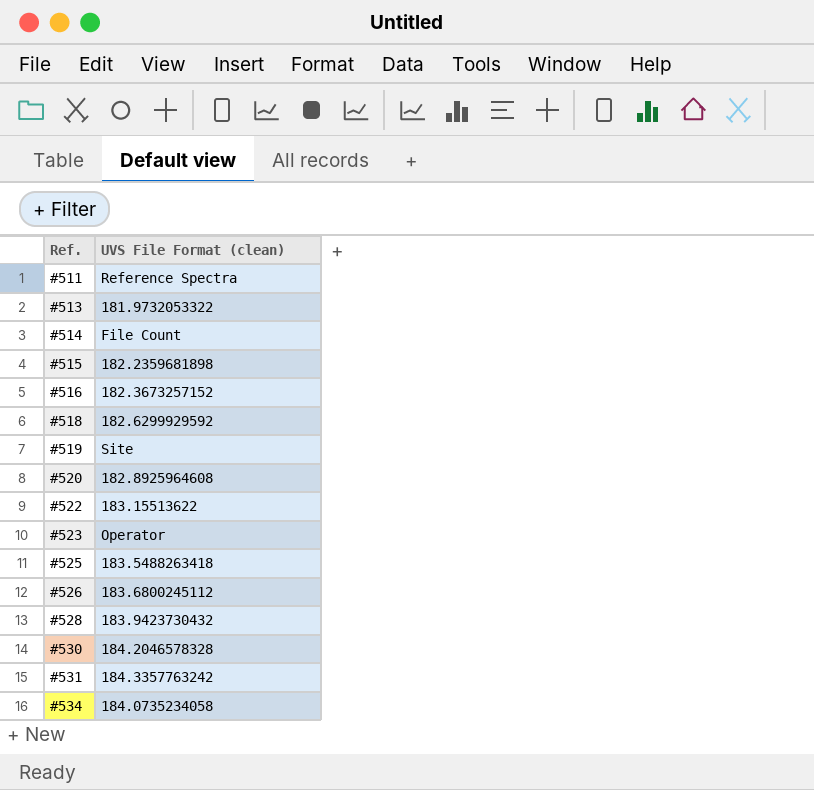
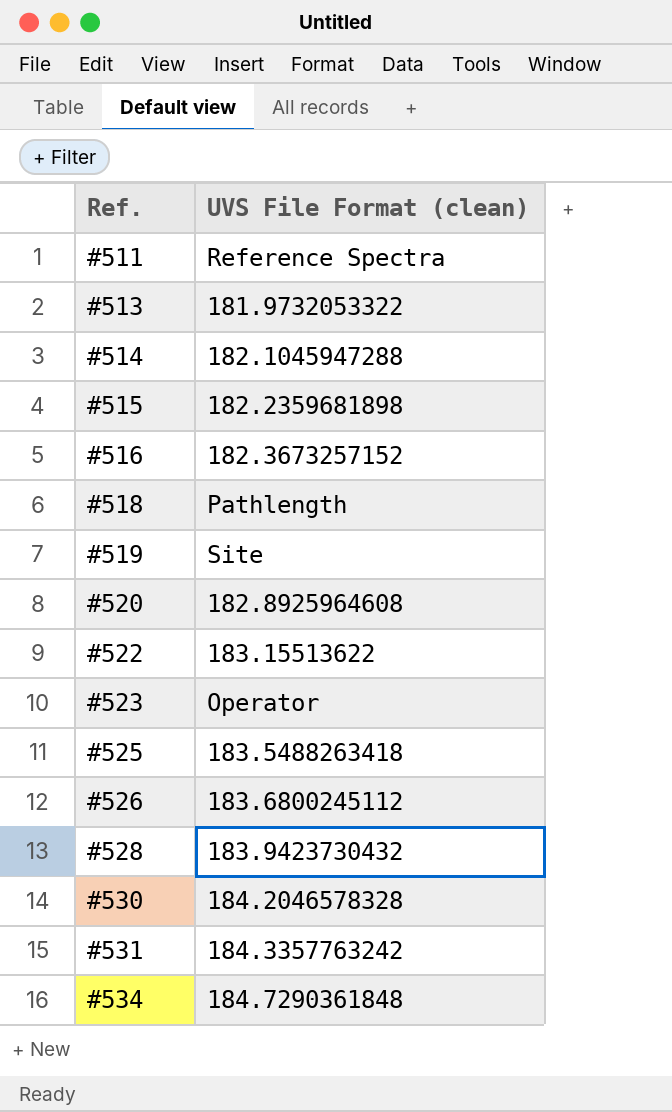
#514 | UVS File Format (clean): File Count -> 182.1045947288
#518 | UVS File Format (clean): 182.6299929592 -> Pathlength
#534 | UVS File Format (clean): 184.0735234058 -> 184.7290361848

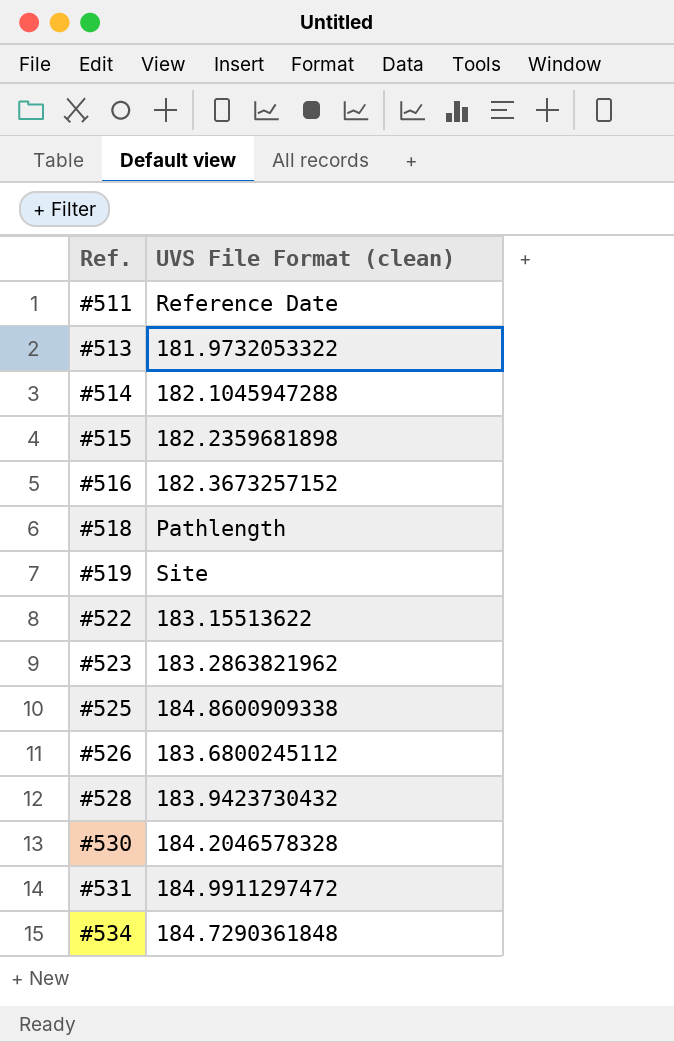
row #520: 182.8925964608 -> none
#511 | UVS File Format (clean): Reference Spectra -> Reference Date
#523 | UVS File Format (clean): Operator -> 183.2863821962
#525 | UVS File Format (clean): 183.5488263418 -> 184.8600909338
#531 | UVS File Format (clean): 184.3357763242 -> 184.9911297472

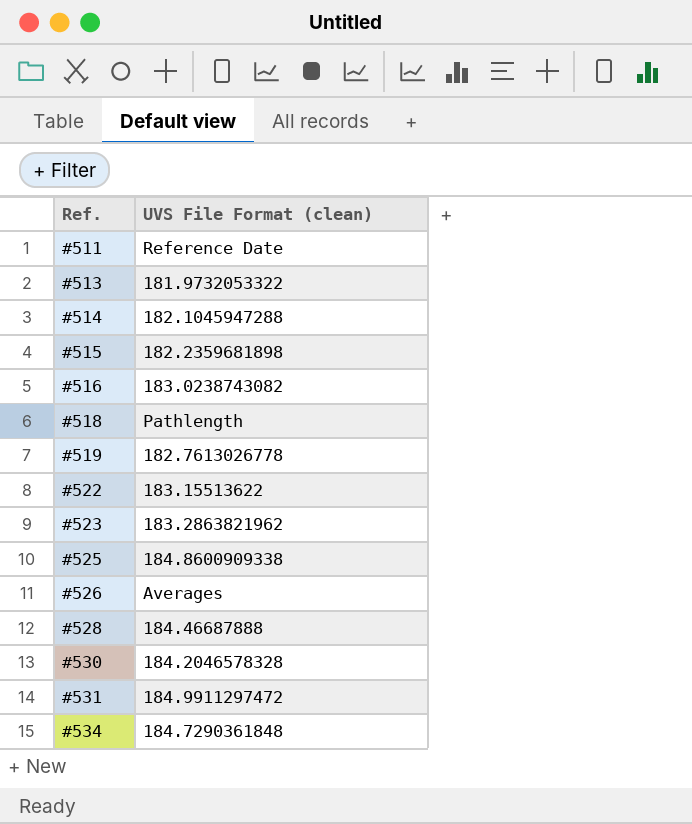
#516 | UVS File Format (clean): 182.3673257152 -> 183.0238743082
#519 | UVS File Format (clean): Site -> 182.7613026778
#526 | UVS File Format (clean): 183.6800245112 -> Averages
#528 | UVS File Format (clean): 183.9423730432 -> 184.46687888

